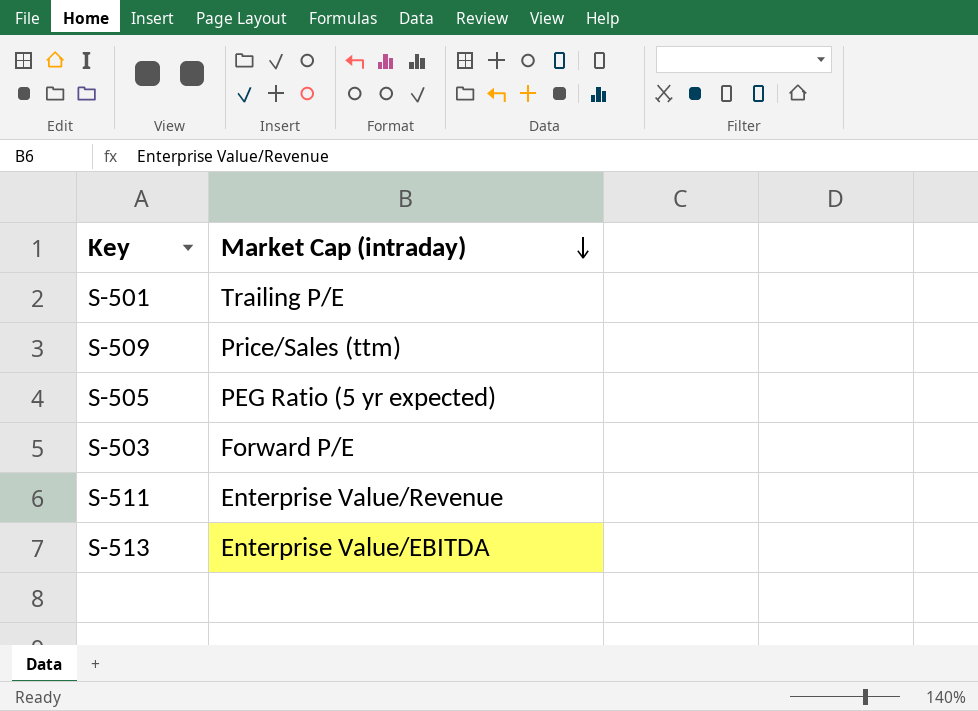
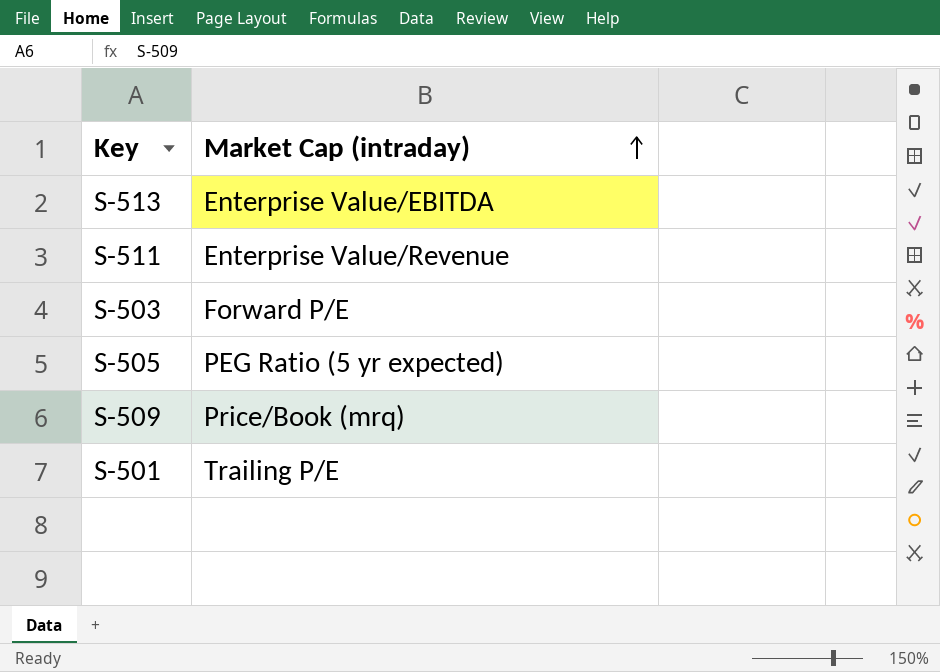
row order: Market Cap (intraday) descending -> Market Cap (intraday) ascending
S-509 | Market Cap (intraday): Price/Sales (ttm) -> Price/Book (mrq)

